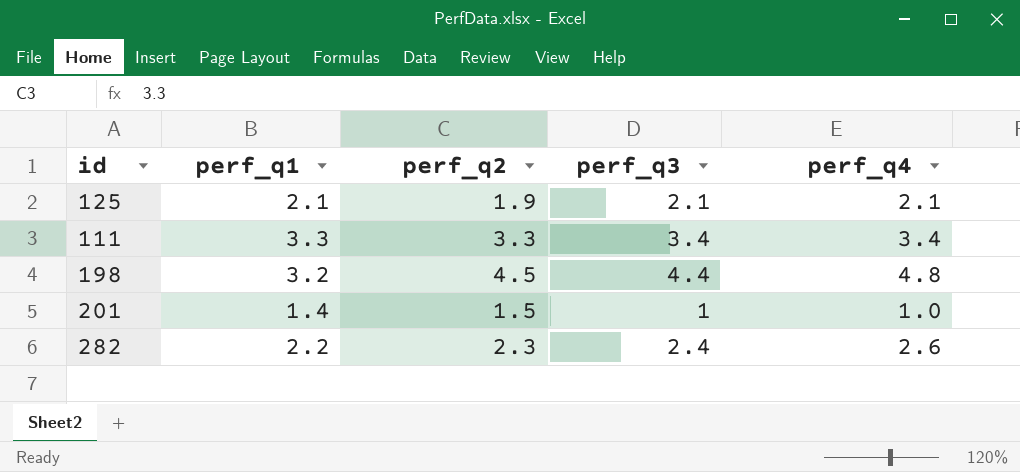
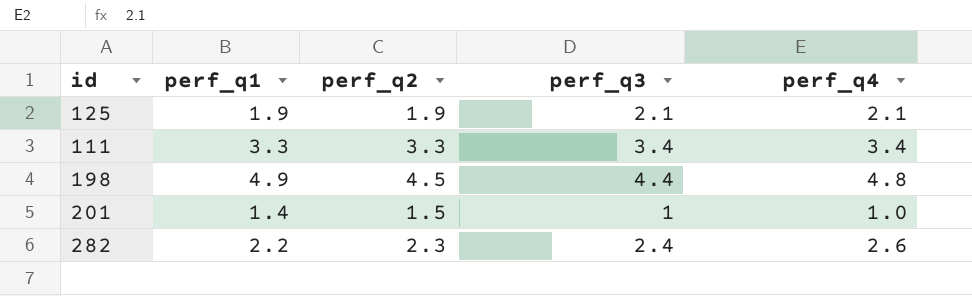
125 | perf_q1: 2.1 -> 1.9
198 | perf_q1: 3.2 -> 4.9

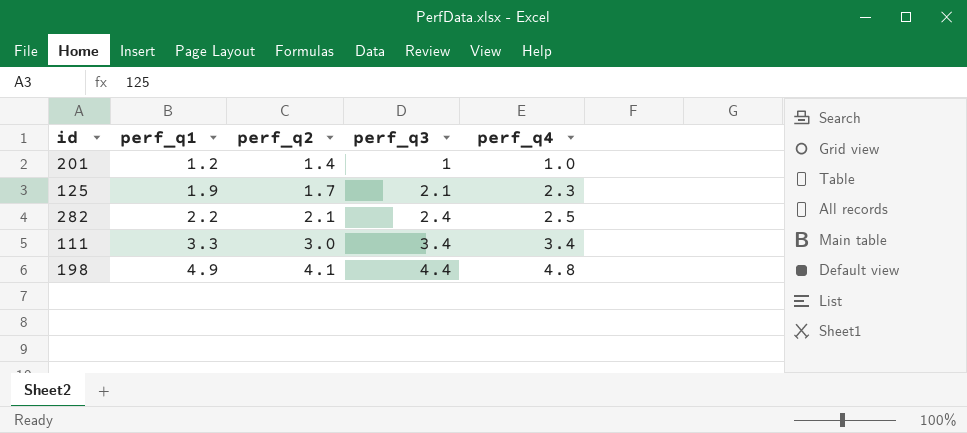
row order: none -> perf_q1 ascending
201 | perf_q1: 1.4 -> 1.2
201 | perf_q2: 1.5 -> 1.4
125 | perf_q2: 1.9 -> 1.7
125 | perf_q4: 2.1 -> 2.3
282 | perf_q2: 2.3 -> 2.1
282 | perf_q4: 2.6 -> 2.5
111 | perf_q2: 3.3 -> 3.0
198 | perf_q2: 4.5 -> 4.1

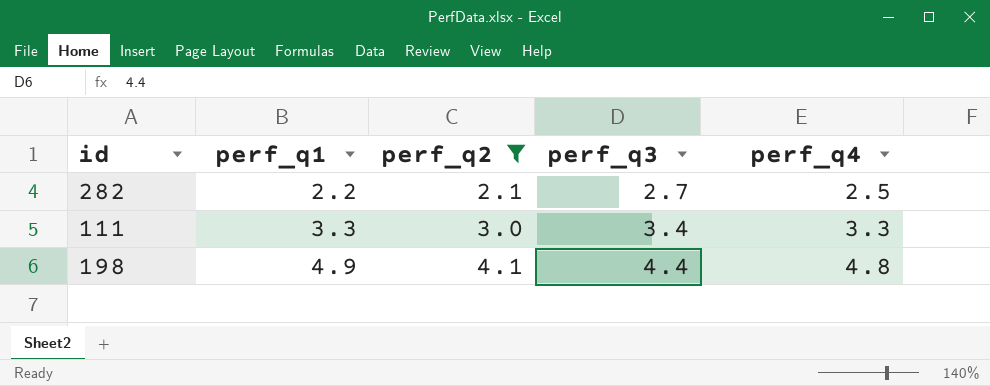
filter: none -> perf_q2 >= 2.1
282 | perf_q3: 2.4 -> 2.7
111 | perf_q4: 3.4 -> 3.3

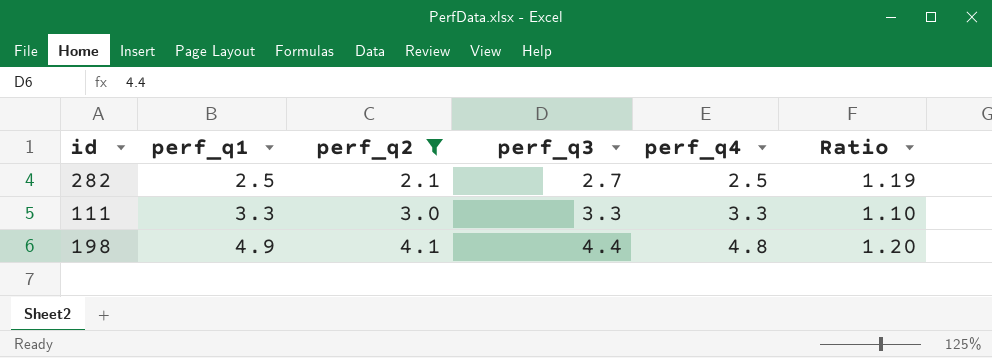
column Ratio | formula: none -> [perf_q1] / [perf_q2]
282 | perf_q1: 2.2 -> 2.5
111 | perf_q3: 3.4 -> 3.3

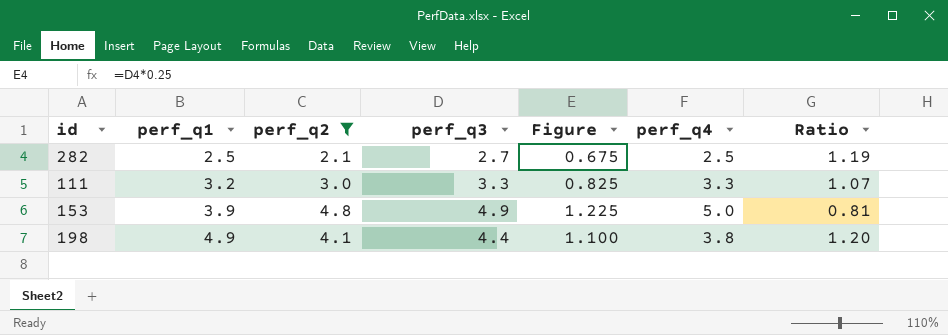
column Figure | formula: none -> [perf_q3] * 0.25
111 | perf_q1: 3.3 -> 3.2
111 | Ratio: 1.10 -> 1.07
row 153: none -> 3.9 | 4.8 | 4.9 | 1.225 | 5.0 | 0.81
198 | perf_q4: 4.8 -> 3.8

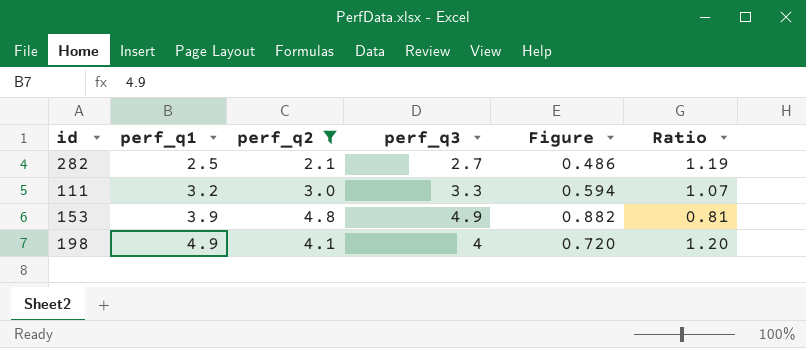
column perf_q4 | position: 6 -> none
column Figure | formula: [perf_q3] * 0.25 -> [perf_q3] * 0.18
198 | perf_q3: 4.4 -> 4

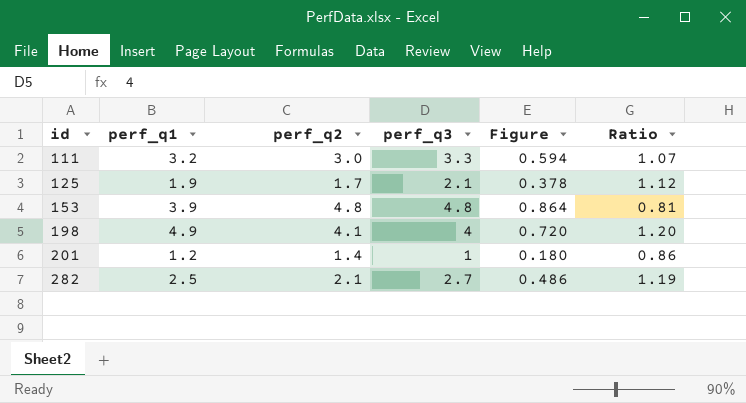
filter: perf_q2 >= 2.1 -> none
row order: perf_q1 ascending -> id ascending
153 | perf_q3: 4.9 -> 4.8
153 | Figure: 0.882 -> 0.864

